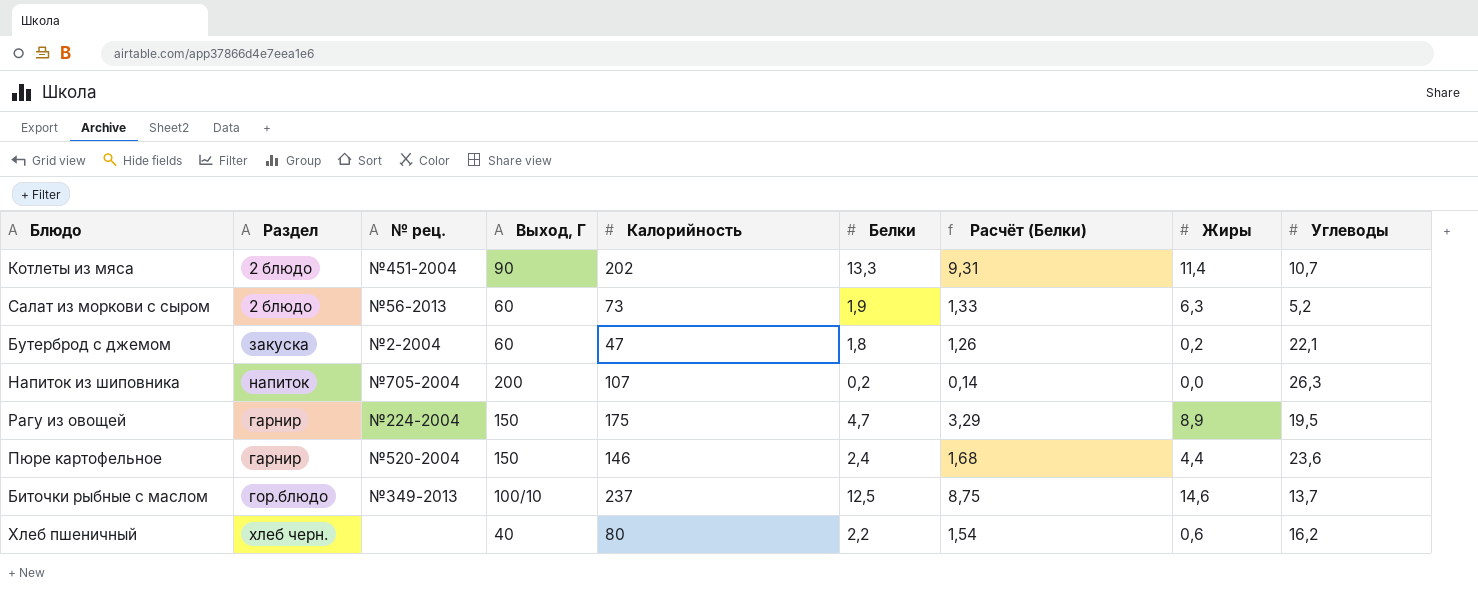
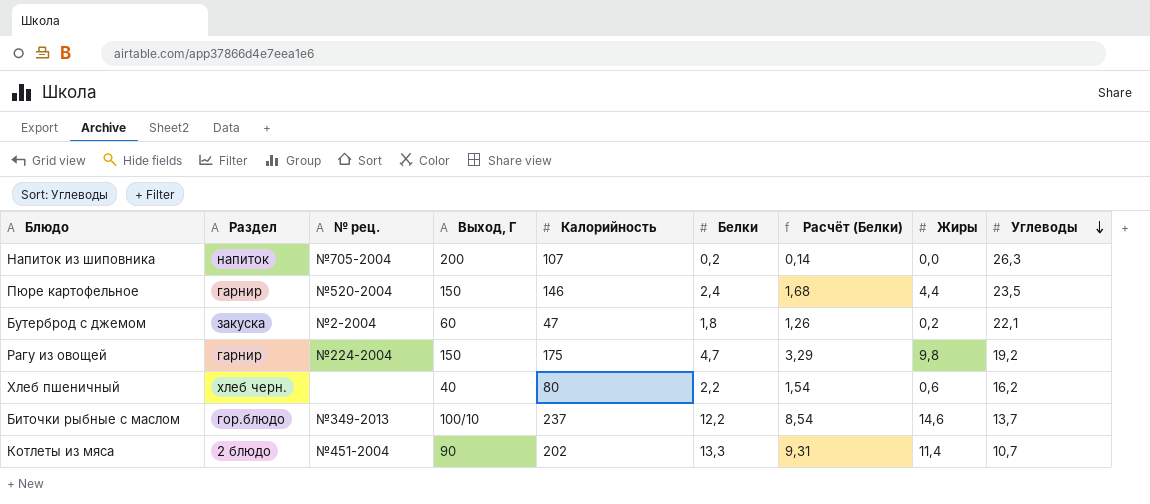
row order: none -> Углеводы descending
row Салат из моркови с сыром: 2 блюдо | №56-2013 | 60 | 73 | 1,9 | 1,33 | 6,3 | 5,2 -> none
Пюре картофельное | Углеводы: 23,6 -> 23,5
Рагу из овощей | Жиры: 8,9 -> 9,8
Рагу из овощей | Углеводы: 19,5 -> 19,2
Биточки рыбные с маслом | Белки: 12,5 -> 12,2
Биточки рыбные с маслом | Расчёт (Белки): 8,75 -> 8,54

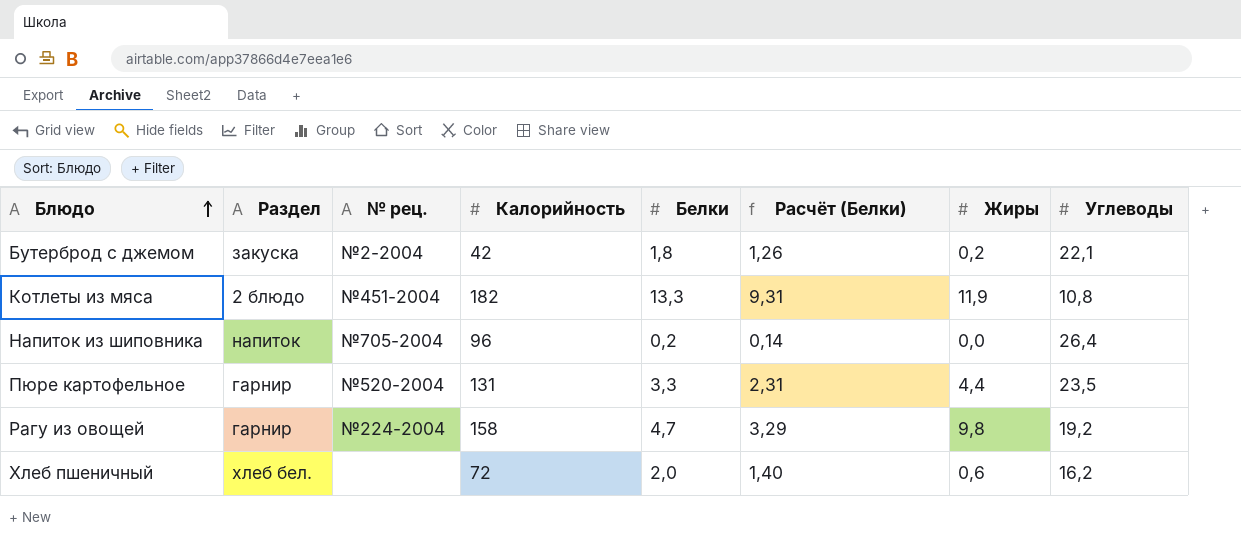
row order: Углеводы descending -> Блюдо ascending
column Выход, Г | position: 4 -> none
row Биточки рыбные с маслом: гор.блюдо | №349-2013 | 100/10 | 237 | 12,2 | 8,54 | 14,6 | 13,7 -> none
Бутерброд с джемом | Калорийность: 47 -> 42
Котлеты из мяса | Калорийность: 202 -> 182
Котлеты из мяса | Жиры: 11,4 -> 11,9
Котлеты из мяса | Углеводы: 10,7 -> 10,8
Напиток из шиповника | Калорийность: 107 -> 96
Напиток из шиповника | Углеводы: 26,3 -> 26,4
Пюре картофельное | Калорийность: 146 -> 131
Пюре картофельное | Белки: 2,4 -> 3,3
Пюре картофельное | Расчёт (Белки): 1,68 -> 2,31
Рагу из овощей | Калорийность: 175 -> 158
Хлеб пшеничный | Раздел: хлеб черн. -> хлеб бел.
Хлеб пшеничный | Калорийность: 80 -> 72
Хлеб пшеничный | Белки: 2,2 -> 2,0
Хлеб пшеничный | Расчёт (Белки): 1,54 -> 1,40

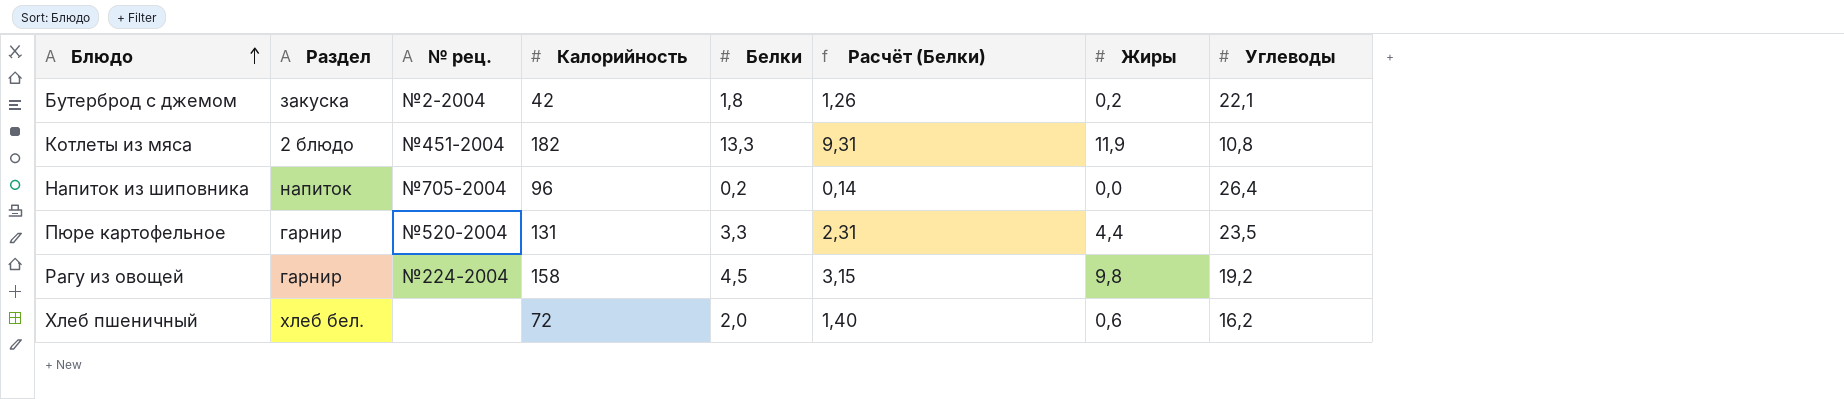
Рагу из овощей | Белки: 4,7 -> 4,5
Рагу из овощей | Расчёт (Белки): 3,29 -> 3,15

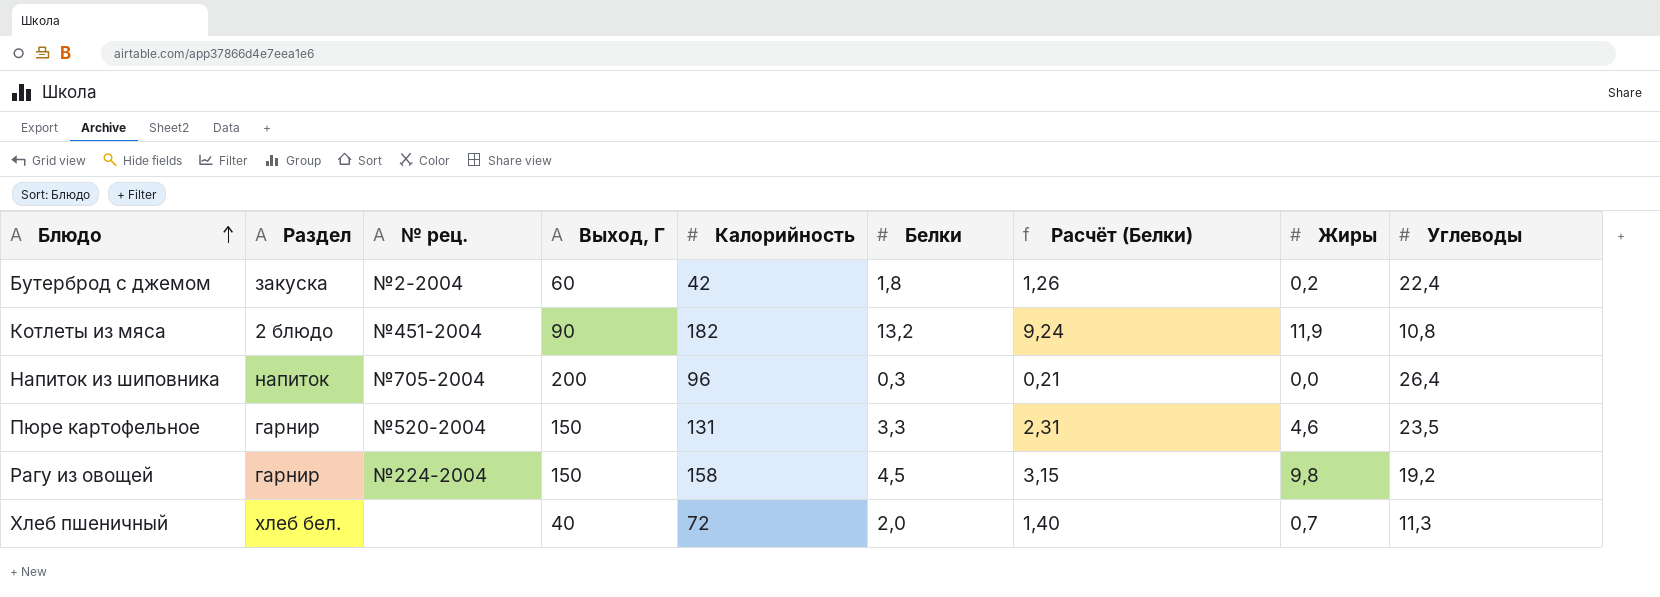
column Выход, Г | position: none -> 4
Бутерброд с джемом | Углеводы: 22,1 -> 22,4
Котлеты из мяса | Белки: 13,3 -> 13,2
Котлеты из мяса | Расчёт (Белки): 9,31 -> 9,24
Напиток из шиповника | Белки: 0,2 -> 0,3
Напиток из шиповника | Расчёт (Белки): 0,14 -> 0,21
Пюре картофельное | Жиры: 4,4 -> 4,6
Хлеб пшеничный | Жиры: 0,6 -> 0,7
Хлеб пшеничный | Углеводы: 16,2 -> 11,3

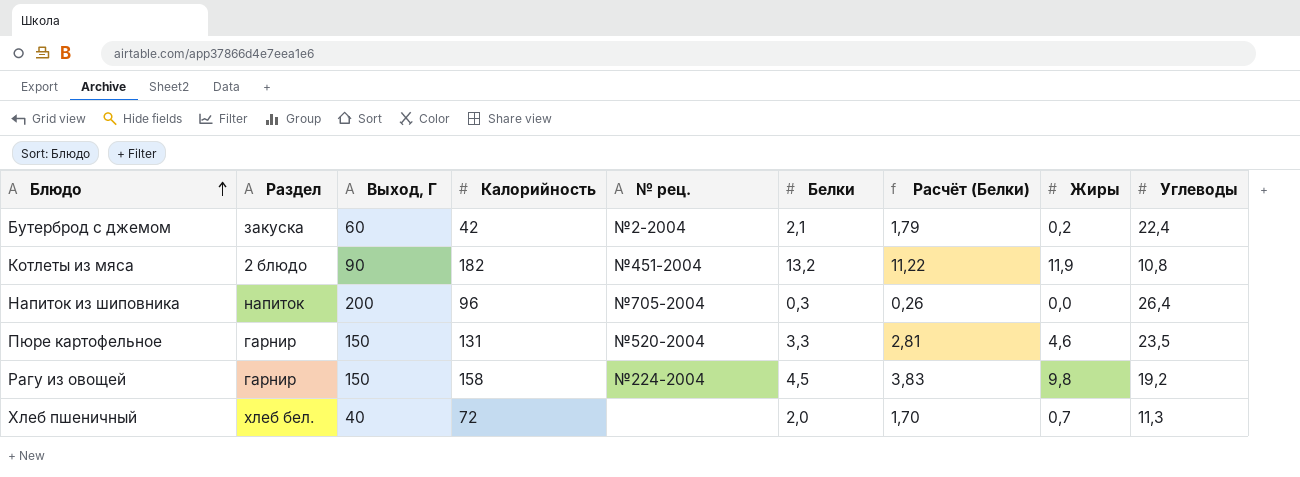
column № рец. | position: 3 -> 5
column Расчёт (Белки) | formula: [Белки] * 0,7 -> [Белки] * 0,85
Бутерброд с джемом | Белки: 1,8 -> 2,1

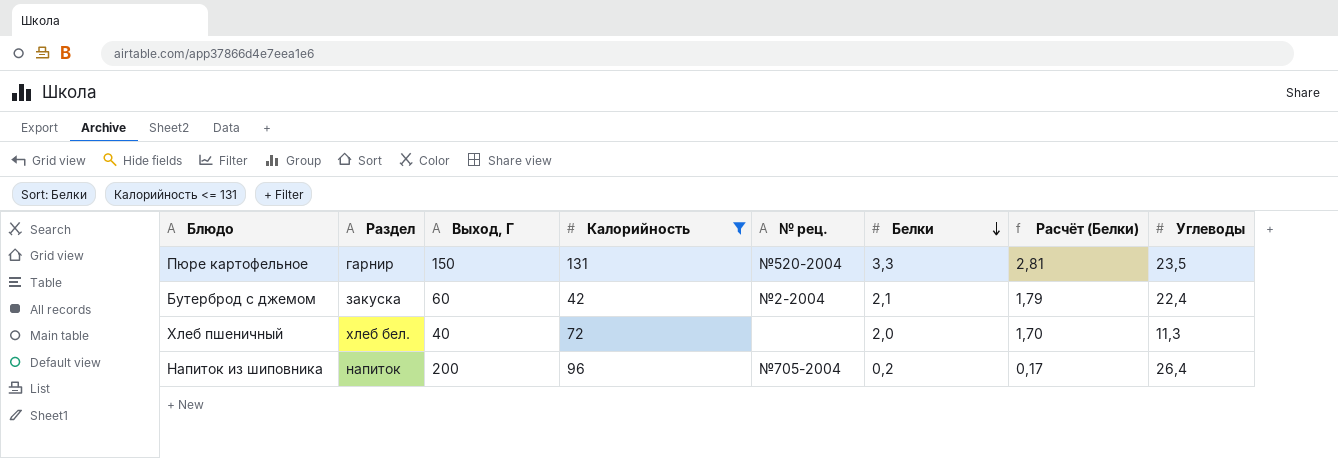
filter: none -> Калорийность <= 131
row order: Блюдо ascending -> Белки descending
column Жиры | position: 8 -> none
Напиток из шиповника | Белки: 0,3 -> 0,2
Напиток из шиповника | Расчёт (Белки): 0,26 -> 0,17

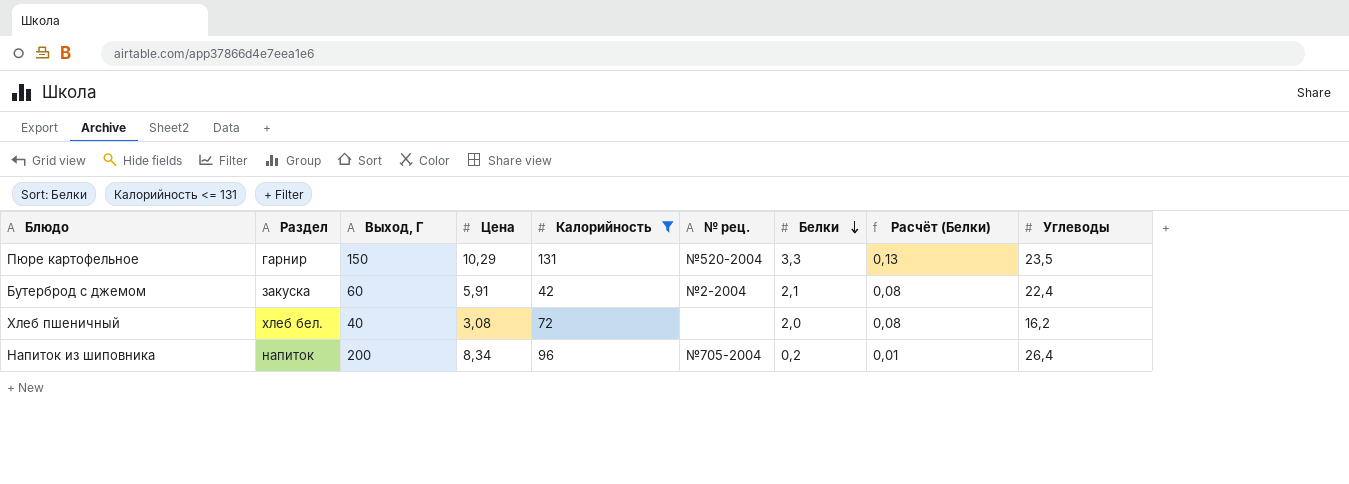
column Цена | position: none -> 4
column Расчёт (Белки) | formula: [Белки] * 0,85 -> [Белки] * 0,04
Хлеб пшеничный | Углеводы: 11,3 -> 16,2

